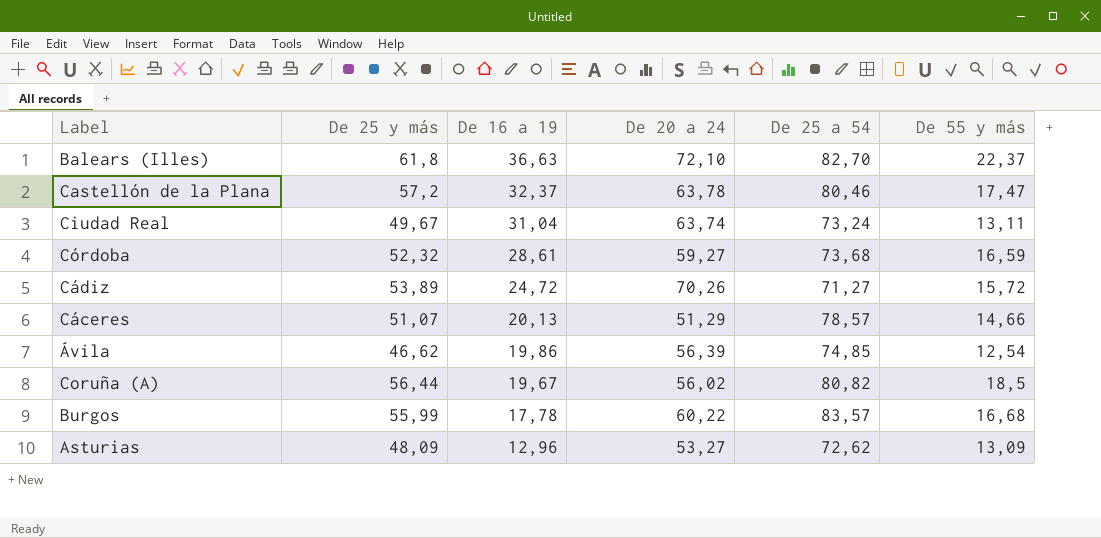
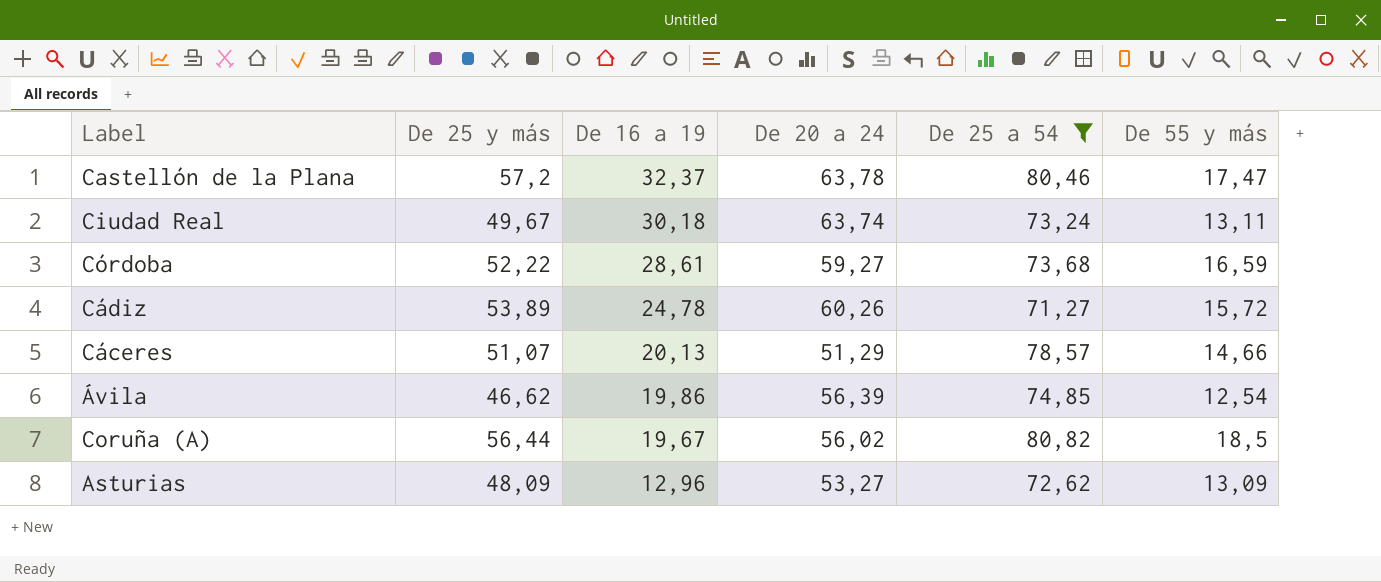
filter: none -> De 25 a 54 <= 80,82
Ciudad Real | De 16 a 19: 31,04 -> 30,18
Córdoba | De 25 y más: 52,32 -> 52,22
Cádiz | De 16 a 19: 24,72 -> 24,78
Cádiz | De 20 a 24: 70,26 -> 60,26

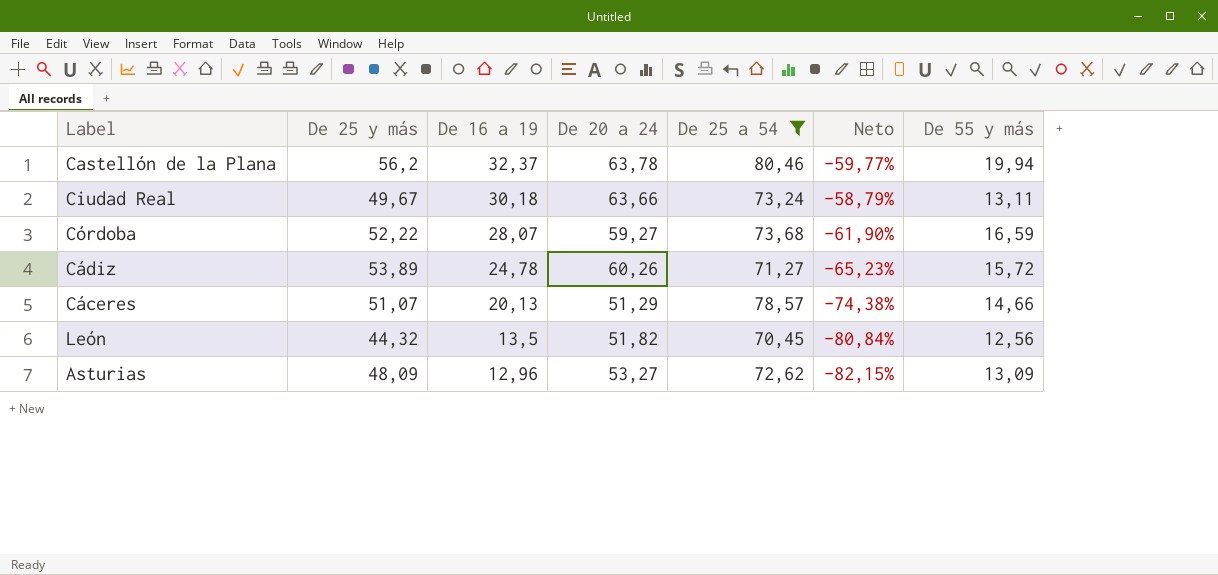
column Neto | formula: none -> ([De 16 a 19] - [De 25 a 54]) / [De 25 a 54]
row Ávila: 46,62 | 19,86 | 56,39 | 74,85 | 12,54 -> none
row Coruña (A): 56,44 | 19,67 | 56,02 | 80,82 | 18,5 -> none
Castellón de la Plana | De 25 y más: 57,2 -> 56,2
Castellón de la Plana | De 55 y más: 17,47 -> 19,94
Ciudad Real | De 20 a 24: 63,74 -> 63,66
Córdoba | De 16 a 19: 28,61 -> 28,07
row León: none -> 44,32 | 13,5 | 51,82 | 70,45 | -80,84% | 12,56

